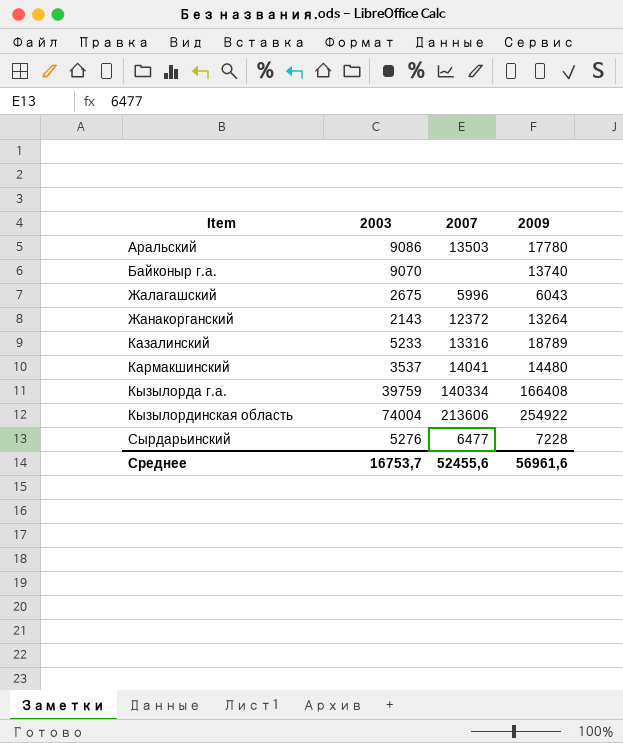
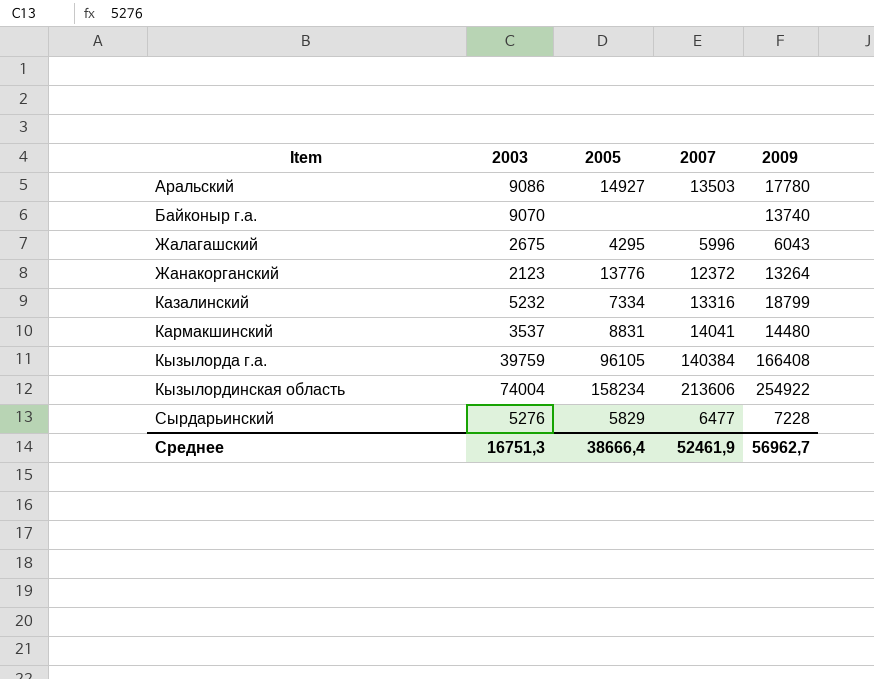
column 2005 | position: none -> 3
Жанакорганский | 2003: 2143 -> 2123
Казалинский | 2003: 5233 -> 5232
Казалинский | 2009: 18789 -> 18799
Кызылорда г.а. | 2007: 140334 -> 140384
Среднее | 2003: 16753,7 -> 16751,3
Среднее | 2007: 52455,6 -> 52461,9
Среднее | 2009: 56961,6 -> 56962,7

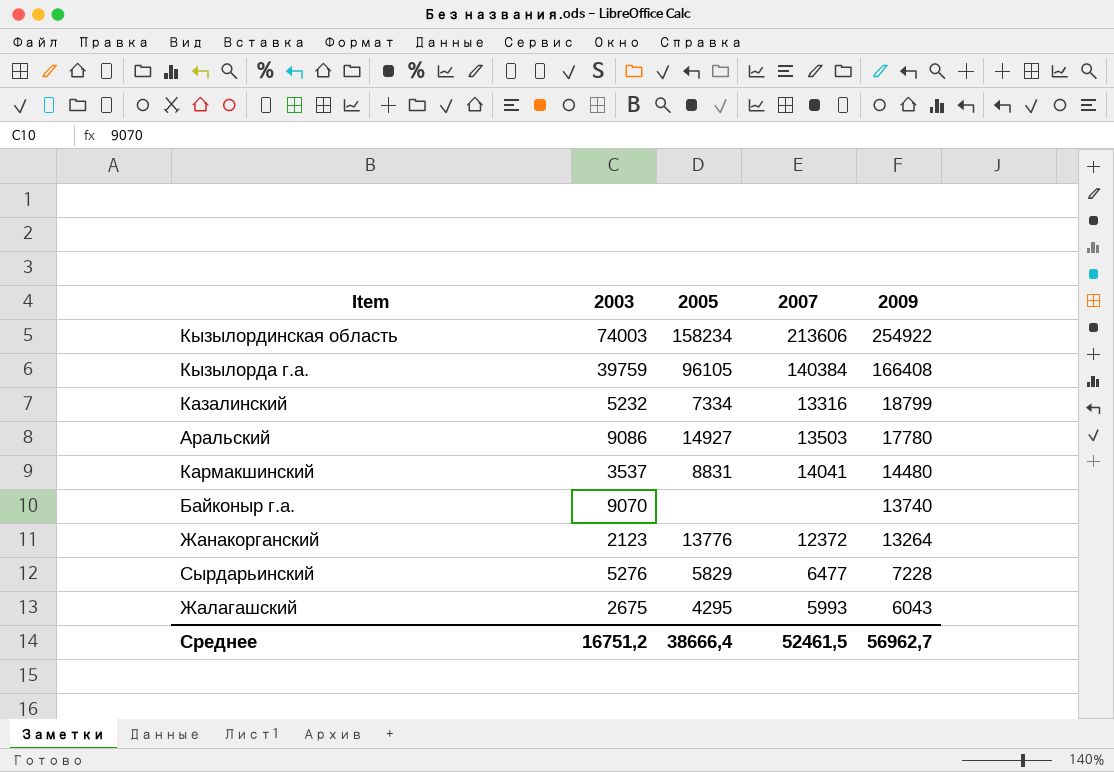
row order: Item ascending -> 2009 descending
Кызылординская область | 2003: 74004 -> 74003
Жалагашский | 2007: 5996 -> 5993
Среднее | 2003: 16751,3 -> 16751,2
Среднее | 2007: 52461,9 -> 52461,5

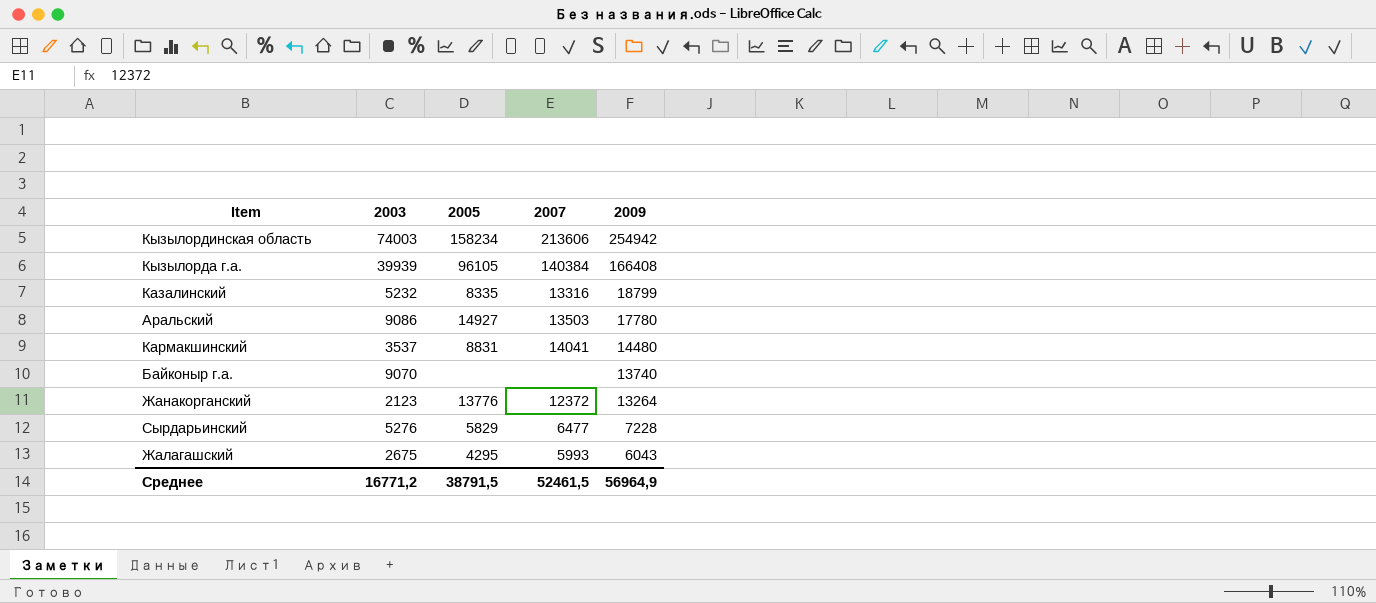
Кызылординская область | 2009: 254922 -> 254942
Кызылорда г.а. | 2003: 39759 -> 39939
Казалинский | 2005: 7334 -> 8335
Среднее | 2003: 16751,2 -> 16771,2
Среднее | 2005: 38666,4 -> 38791,5
Среднее | 2009: 56962,7 -> 56964,9

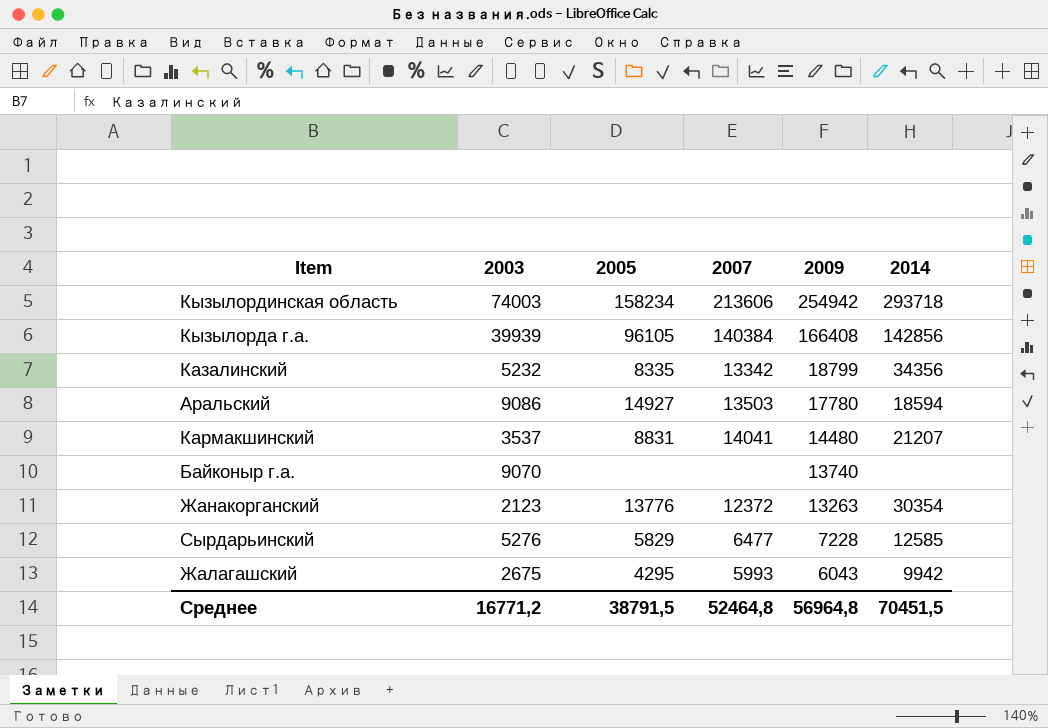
column 2014 | position: none -> 6
Казалинский | 2007: 13316 -> 13342
Жанакорганский | 2009: 13264 -> 13263
Среднее | 2007: 52461,5 -> 52464,8
Среднее | 2009: 56964,9 -> 56964,8

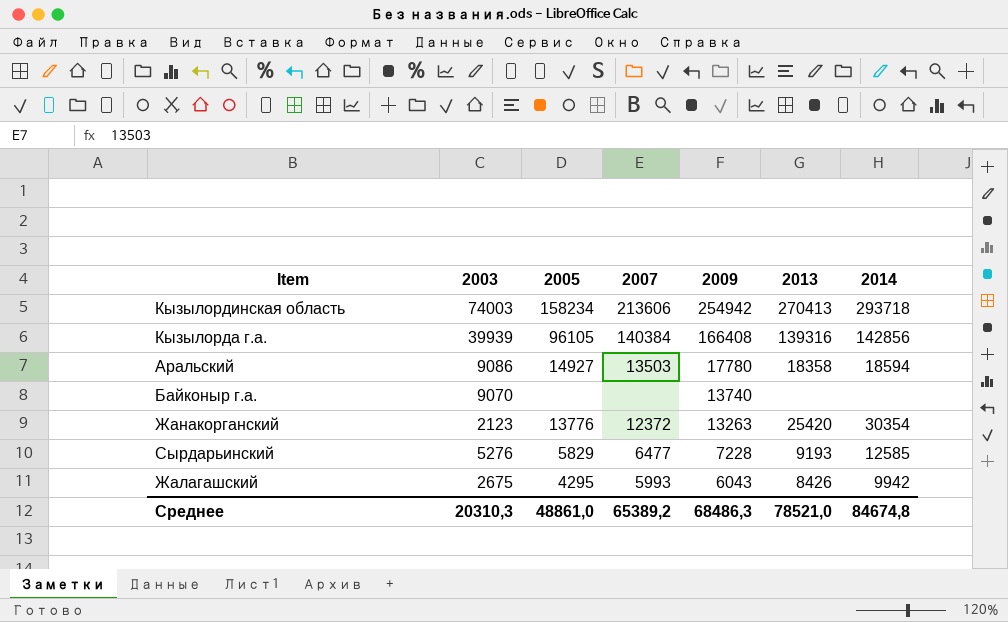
column 2013 | position: none -> 6
row Казалинский: 5232 | 8335 | 13342 | 18799 | 34356 -> none
row Кармакшинский: 3537 | 8831 | 14041 | 14480 | 21207 -> none
Среднее | 2003: 16771,2 -> 20310,3
Среднее | 2005: 38791,5 -> 48861,0
Среднее | 2007: 52464,8 -> 65389,2
Среднее | 2009: 56964,8 -> 68486,3
Среднее | 2014: 70451,5 -> 84674,8

